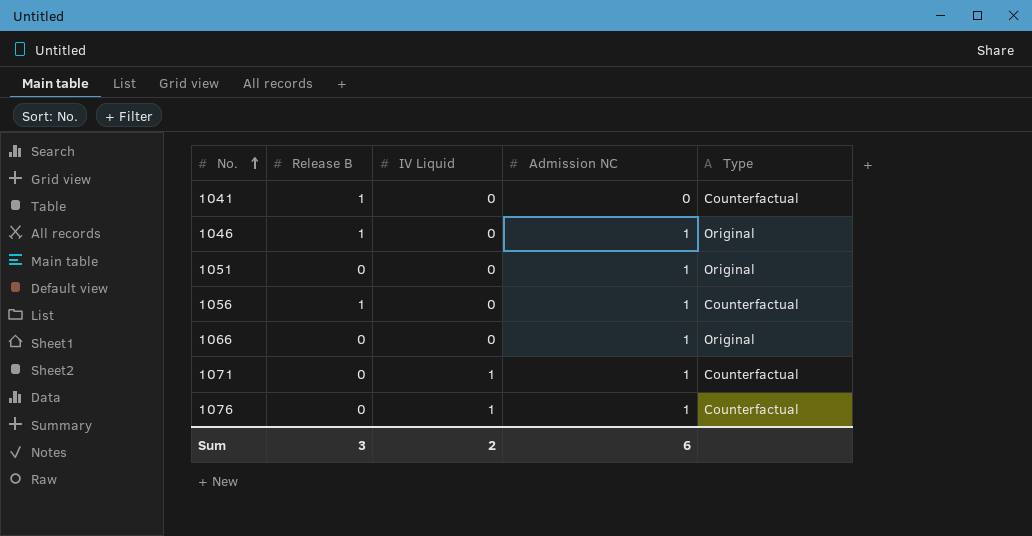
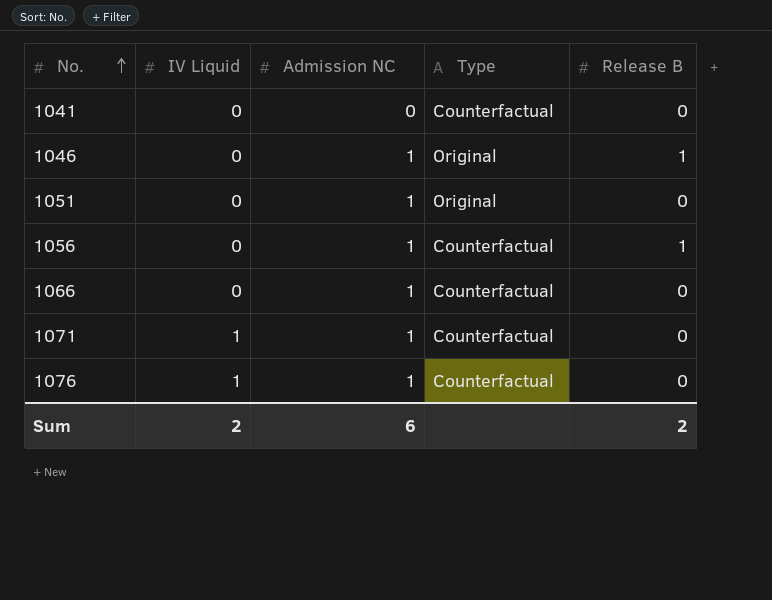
column Release B | position: 2 -> 5
1041 | Release B: 1 -> 0
1066 | Type: Original -> Counterfactual
Sum | Release B: 3 -> 2

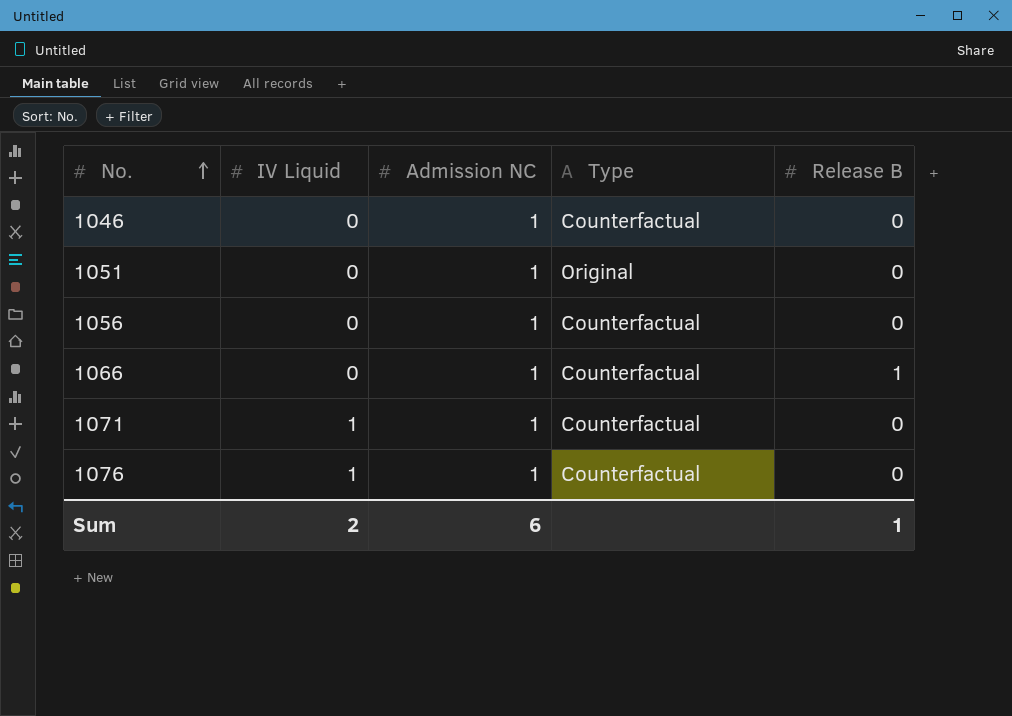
row 1041: 0 | 0 | Counterfactual | 0 -> none
1046 | Type: Original -> Counterfactual
1046 | Release B: 1 -> 0
1056 | Release B: 1 -> 0
1066 | Release B: 0 -> 1
Sum | Release B: 2 -> 1

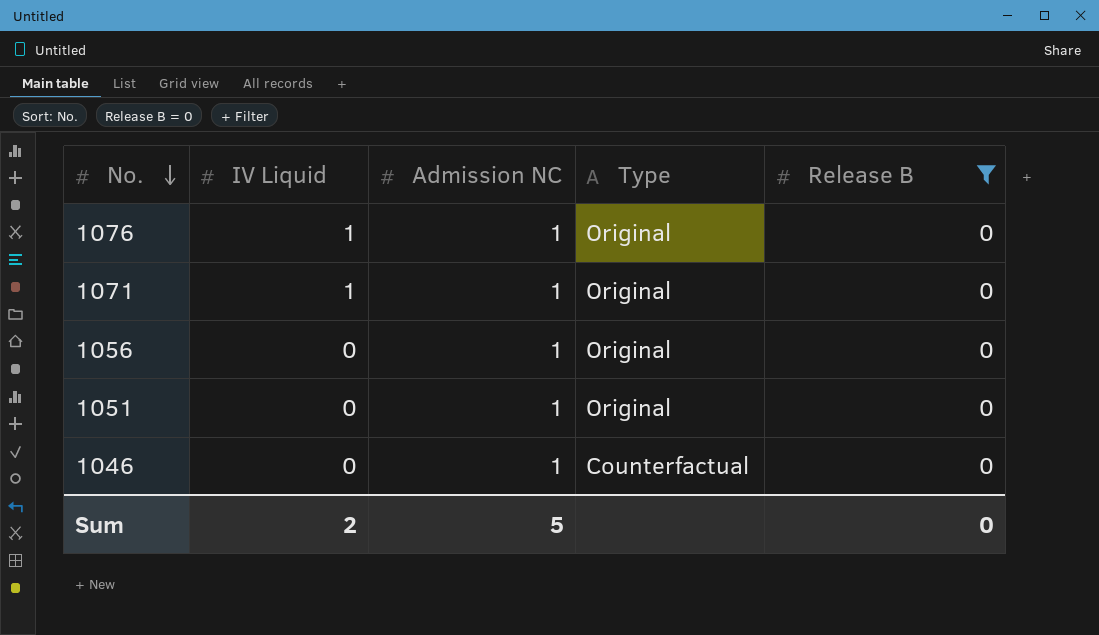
filter: none -> Release B = 0
row order: No. ascending -> No. descending
1076 | Type: Counterfactual -> Original
1071 | Type: Counterfactual -> Original
1056 | Type: Counterfactual -> Original
Sum | Admission NC: 6 -> 5
Sum | Release B: 1 -> 0

